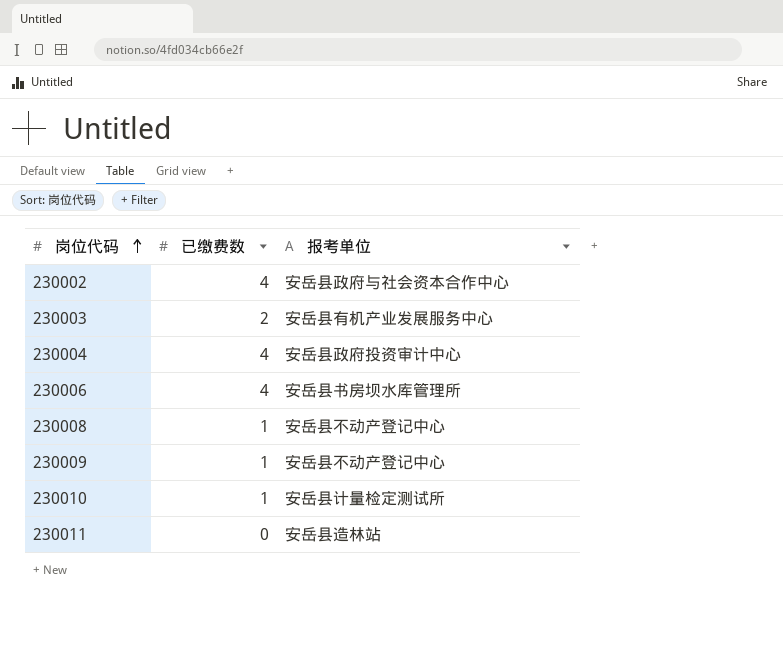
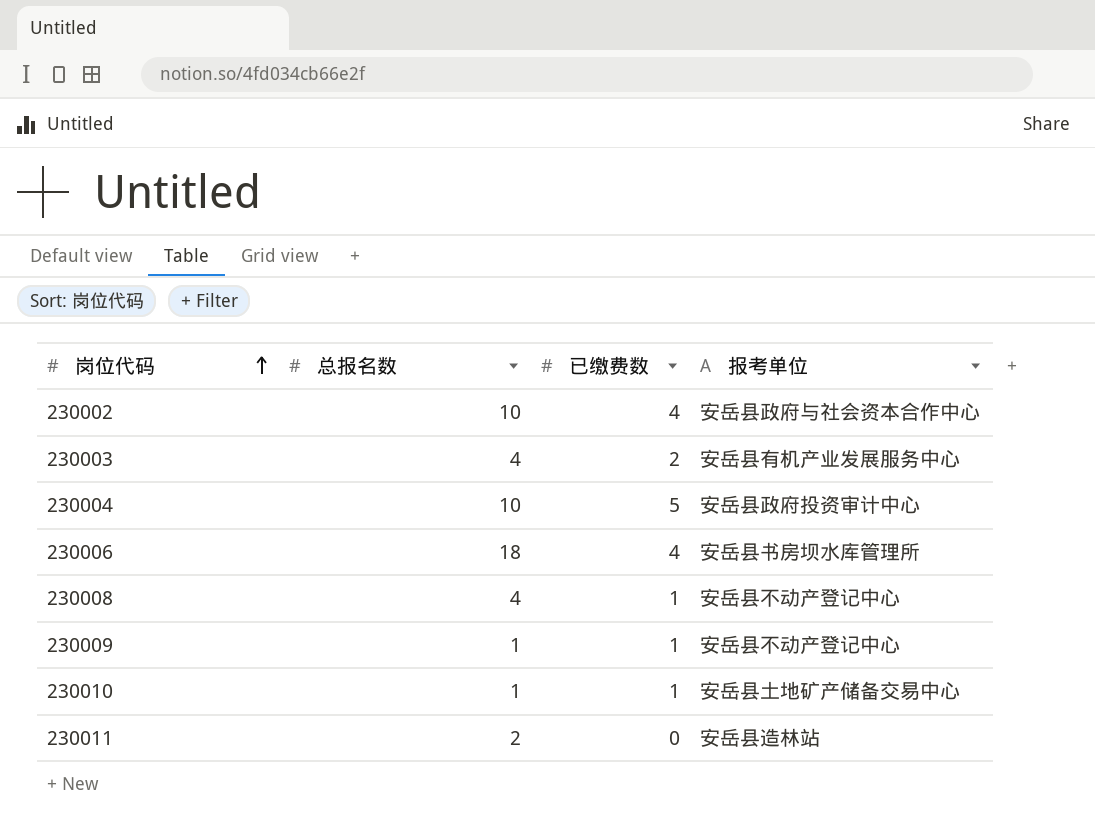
column 总报名数 | position: none -> 2
230004 | 已缴费数: 4 -> 5
230010 | 报考单位: 安岳县计量检定测试所 -> 安岳县土地矿产储备交易中心

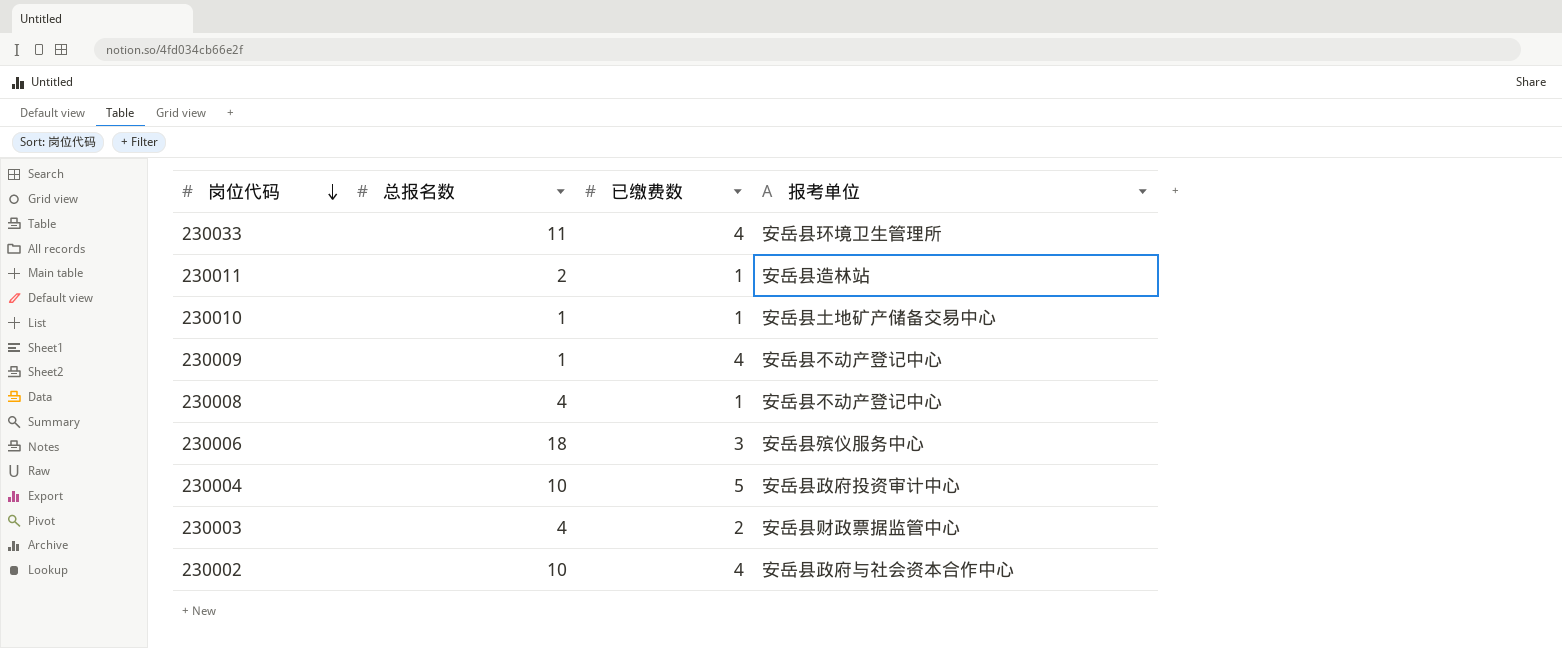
row order: 岗位代码 ascending -> 岗位代码 descending
row 230033: none -> 11 | 4 | 安岳县环境卫生管理所
230011 | 已缴费数: 0 -> 1
230009 | 已缴费数: 1 -> 4
230006 | 已缴费数: 4 -> 3
230006 | 报考单位: 安岳县书房坝水库管理所 -> 安岳县殡仪服务中心
230003 | 报考单位: 安岳县有机产业发展服务中心 -> 安岳县财政票据监管中心

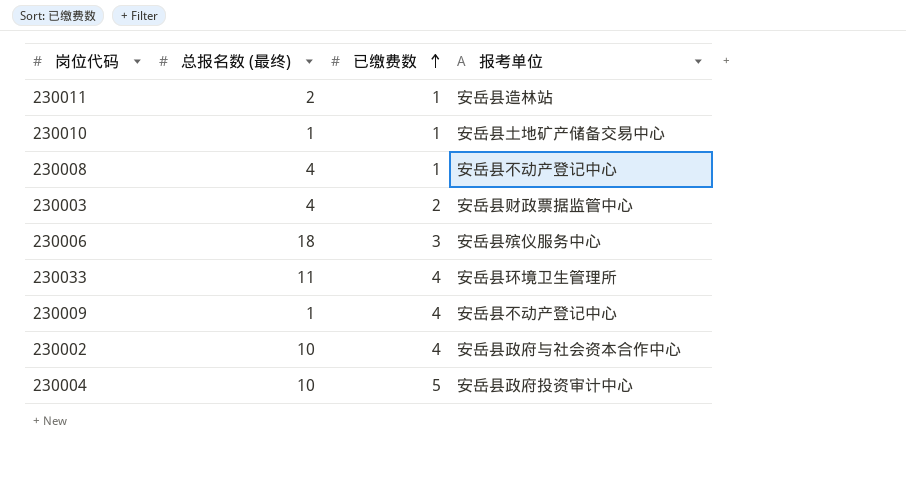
row order: 岗位代码 descending -> 已缴费数 ascending
column name: 总报名数 -> 总报名数 (最终)

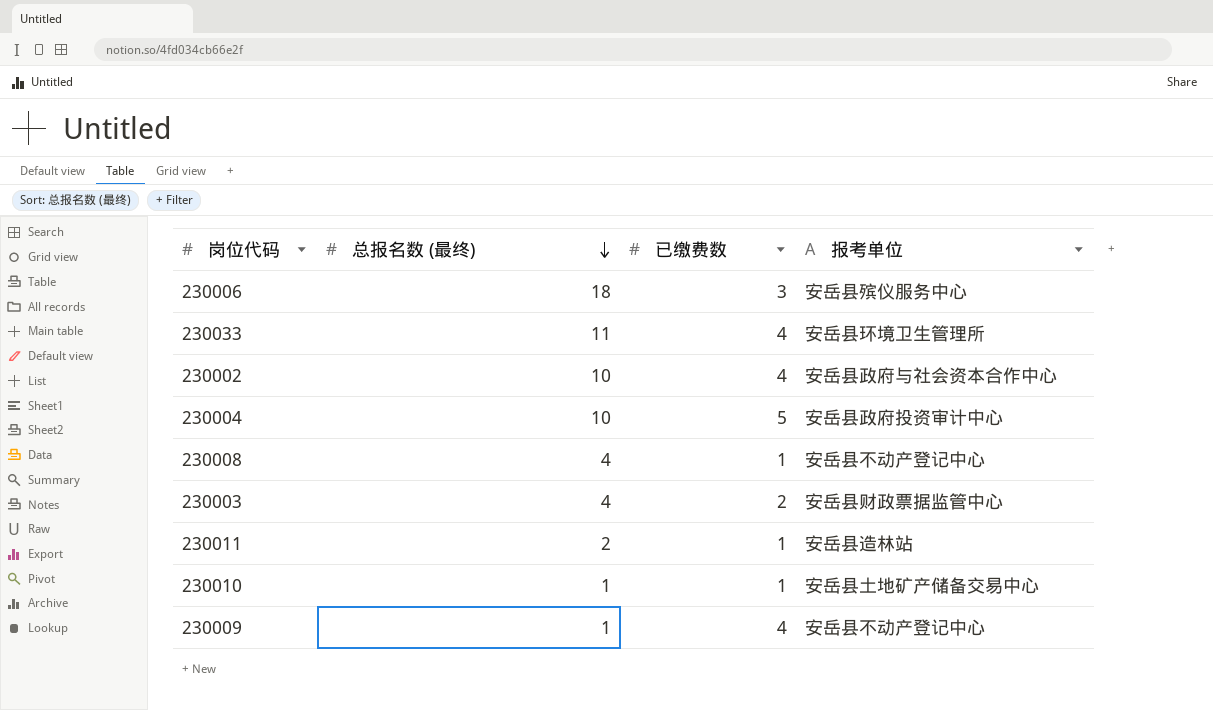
row order: 已缴费数 ascending -> 总报名数 (最终) descending

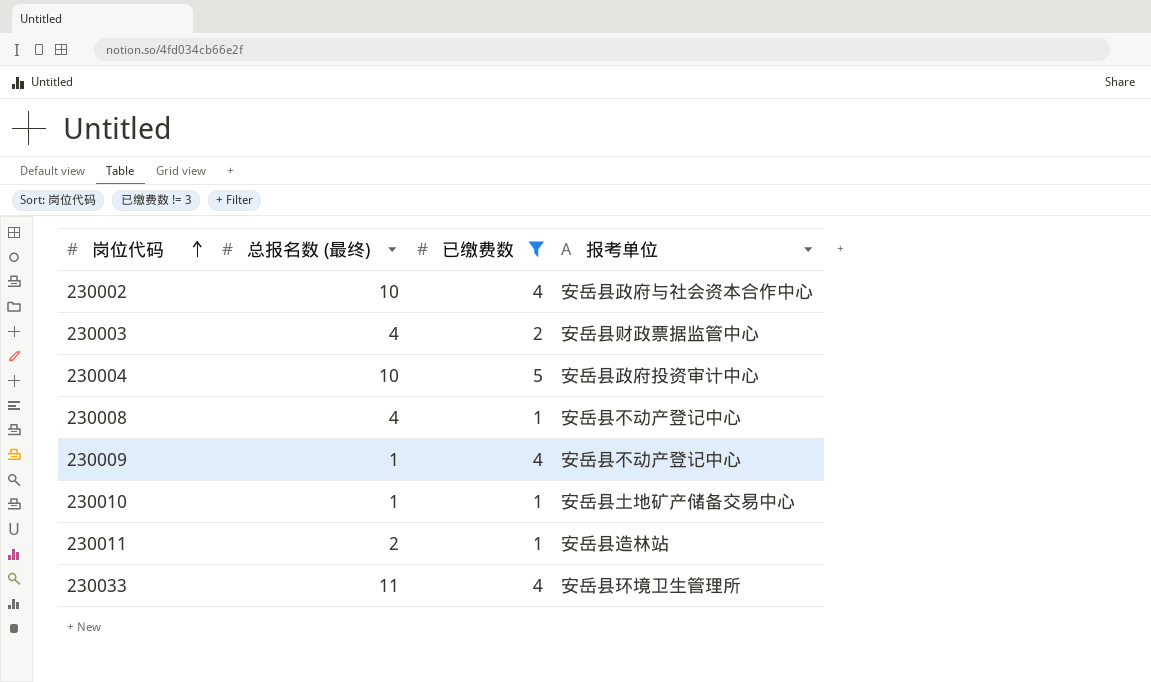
filter: none -> 已缴费数 != 3
row order: 总报名数 (最终) descending -> 岗位代码 ascending

